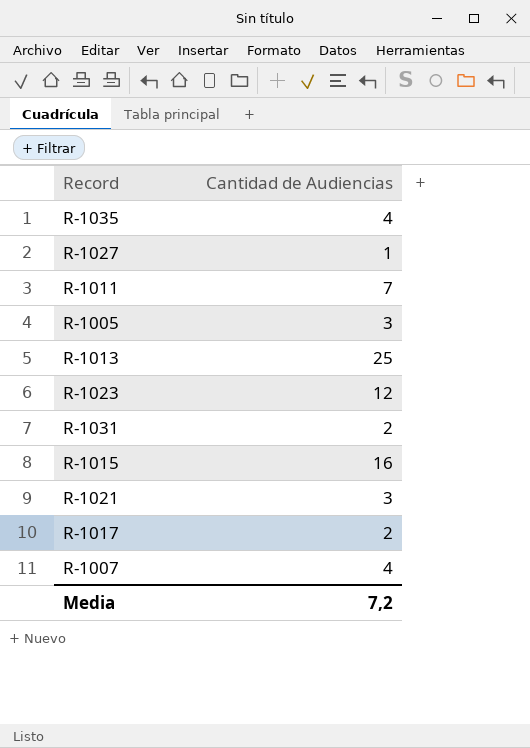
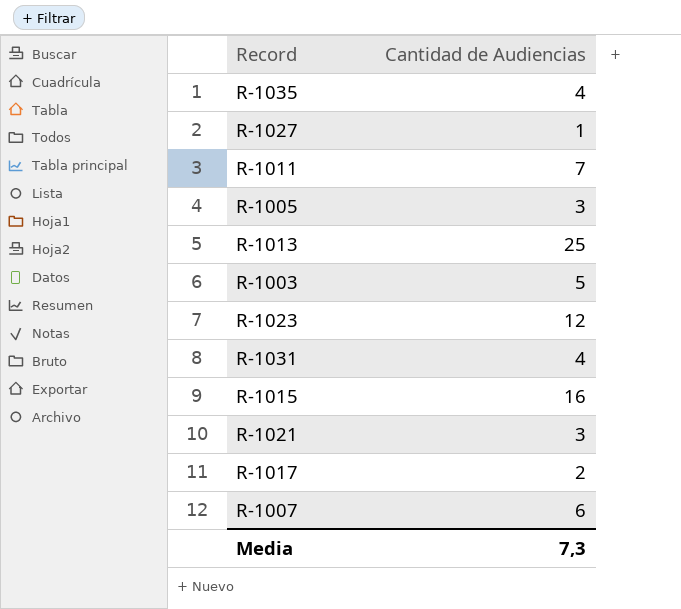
row R-1003: none -> 5
R-1031 | Cantidad de Audiencias: 2 -> 4
R-1007 | Cantidad de Audiencias: 4 -> 6
Media | Cantidad de Audiencias: 7,2 -> 7,3

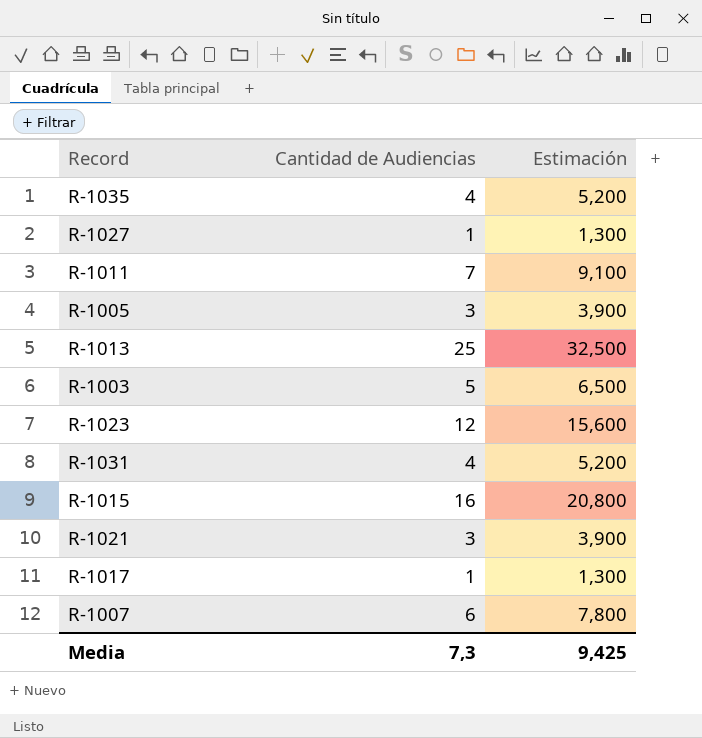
column Estimación | formula: none -> [Cantidad de Audiencias] * 1,3
R-1017 | Cantidad de Audiencias: 2 -> 1

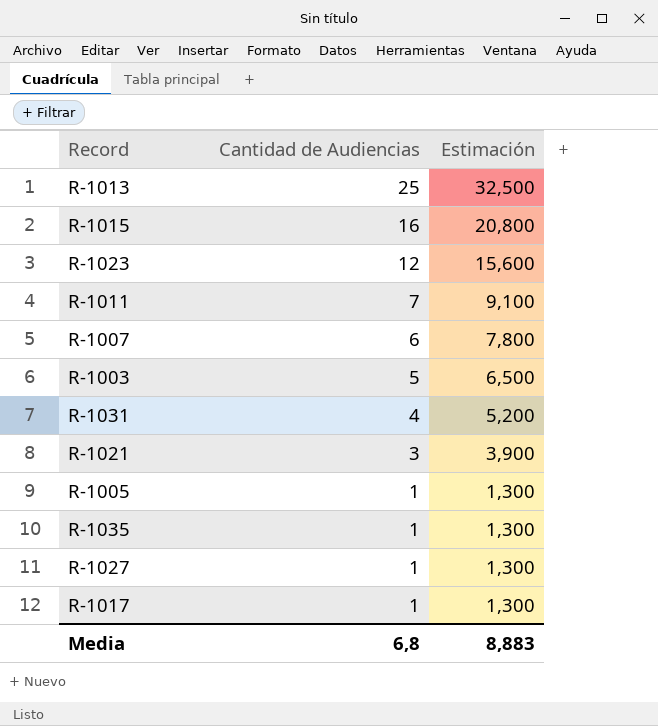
row order: none -> Cantidad de Audiencias descending
R-1005 | Cantidad de Audiencias: 3 -> 1
R-1005 | Estimación: 3,900 -> 1,300
R-1035 | Cantidad de Audiencias: 4 -> 1
R-1035 | Estimación: 5,200 -> 1,300
Media | Cantidad de Audiencias: 7,3 -> 6,8
Media | Estimación: 9,425 -> 8,883

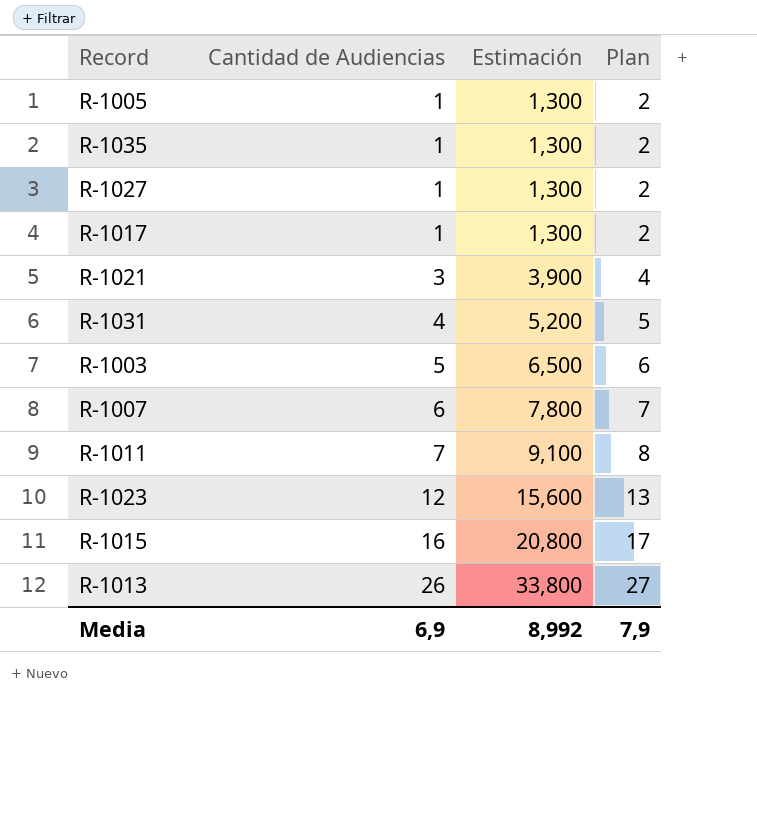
row order: Cantidad de Audiencias descending -> Cantidad de Audiencias ascending
column Plan | formula: none -> [Cantidad de Audiencias] + 1
R-1013 | Cantidad de Audiencias: 25 -> 26
R-1013 | Estimación: 32,500 -> 33,800
Media | Cantidad de Audiencias: 6,8 -> 6,9
Media | Estimación: 8,883 -> 8,992

